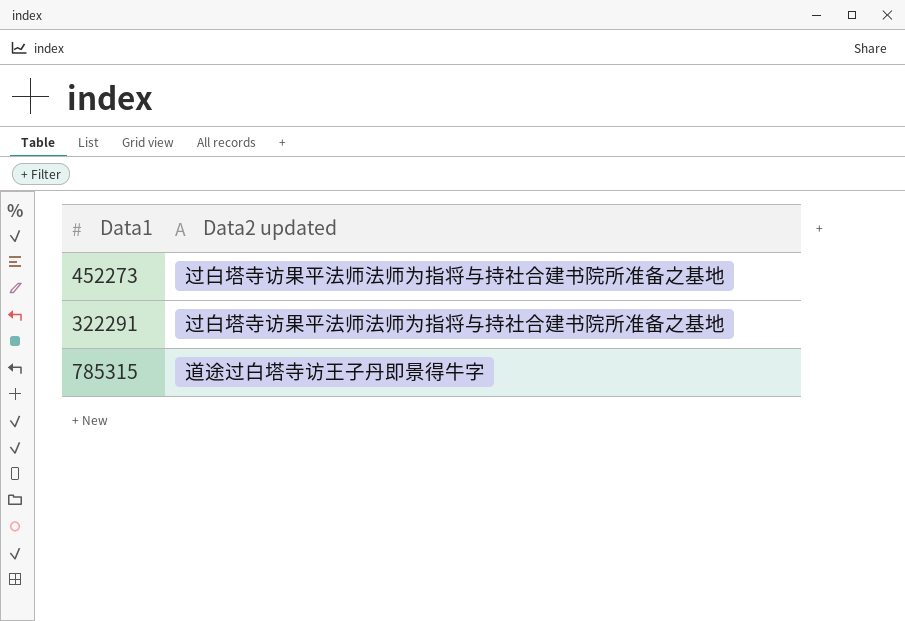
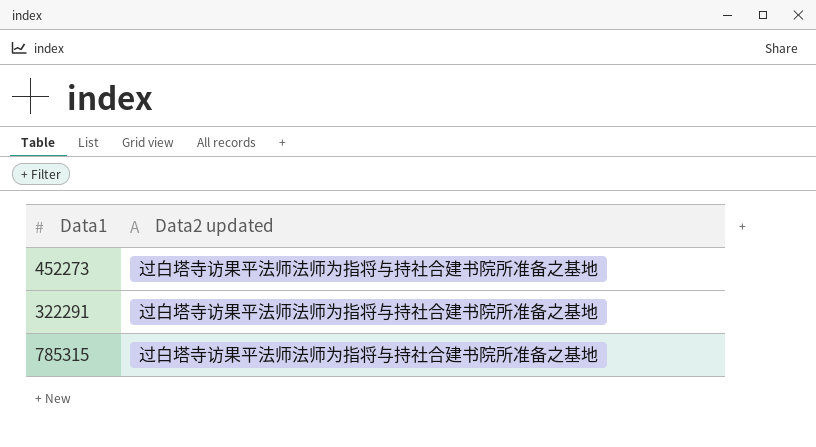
785315 | Data2 updated: 道途过白塔寺访王子丹即景得牛字 -> 过白塔寺访果平法师法师为指将与持社合建书院所准备之基地

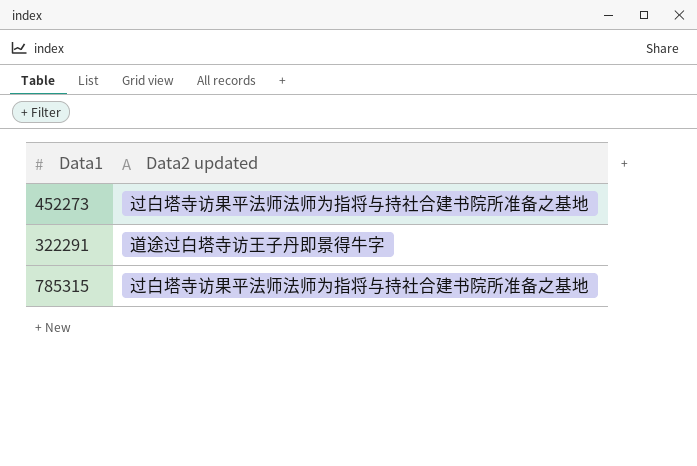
322291 | Data2 updated: 过白塔寺访果平法师法师为指将与持社合建书院所准备之基地 -> 道途过白塔寺访王子丹即景得牛字

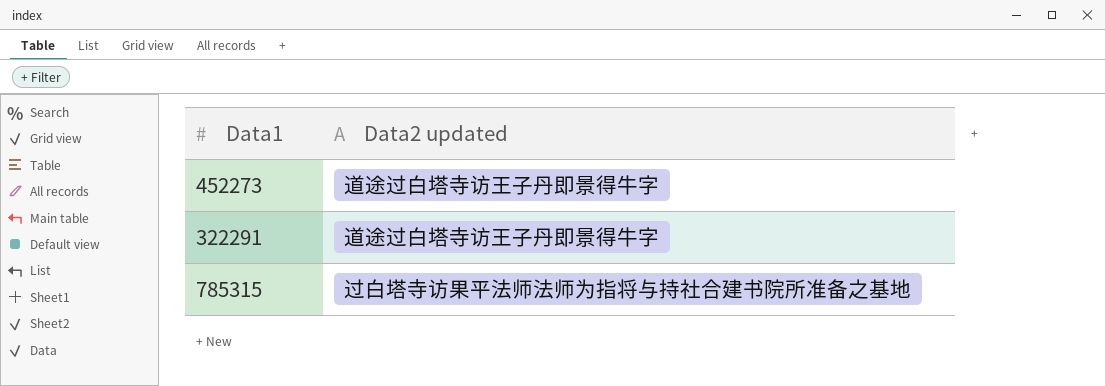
452273 | Data2 updated: 过白塔寺访果平法师法师为指将与持社合建书院所准备之基地 -> 道途过白塔寺访王子丹即景得牛字

